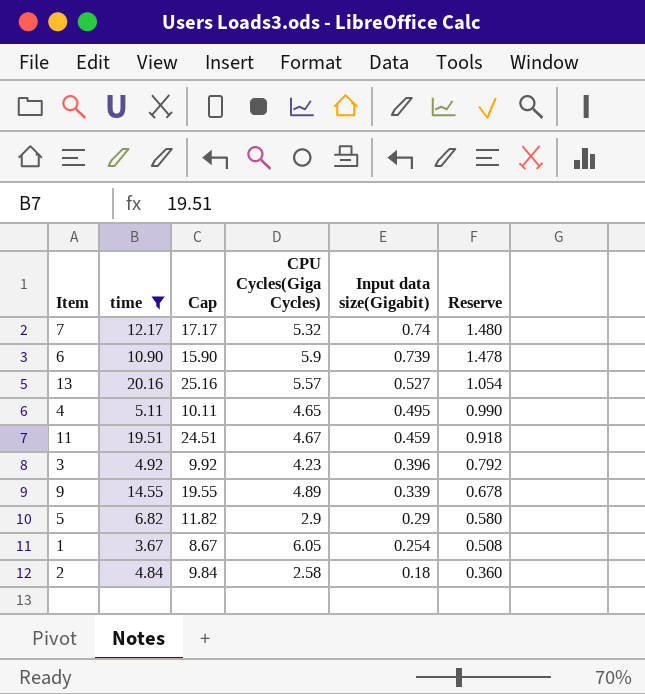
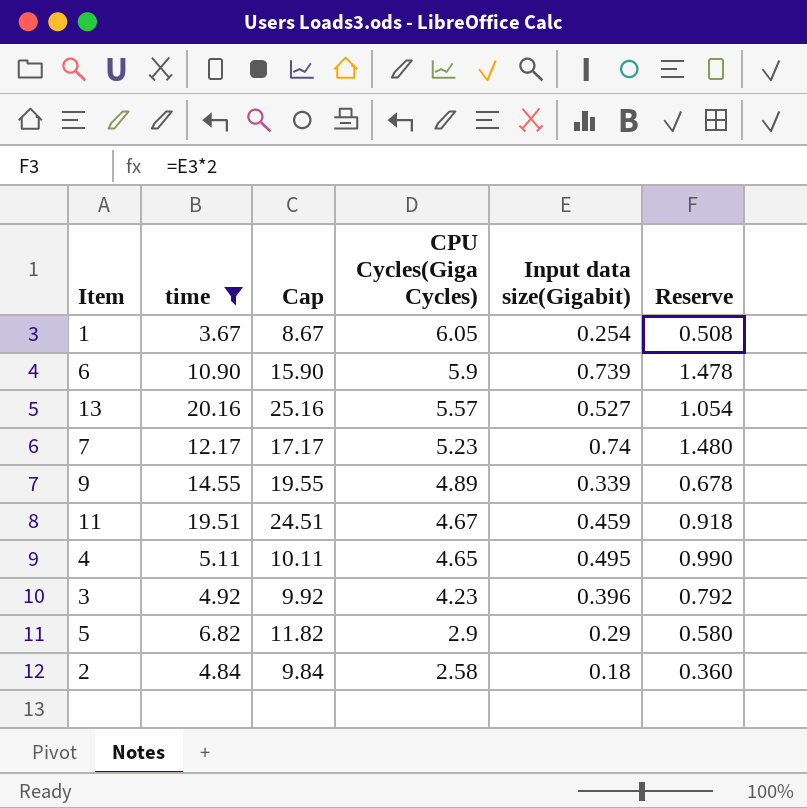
row order: Input data size(Gigabit) descending -> CPU Cycles(Giga Cycles) descending
7 | CPU Cycles(Giga Cycles): 5.32 -> 5.23

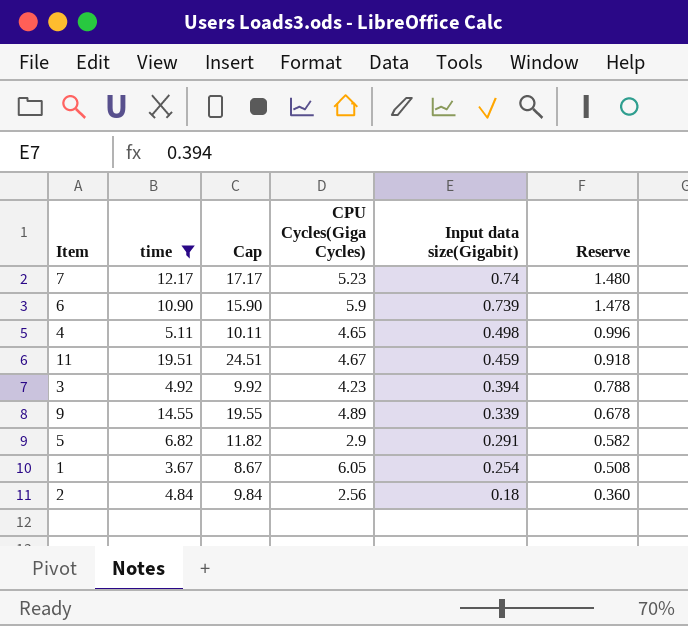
row order: CPU Cycles(Giga Cycles) descending -> Input data size(Gigabit) descending
row 13: 20.16 | 25.16 | 5.57 | 0.527 | 1.054 -> none
4 | Input data size(Gigabit): 0.495 -> 0.498
4 | Reserve: 0.990 -> 0.996
3 | Input data size(Gigabit): 0.396 -> 0.394
3 | Reserve: 0.792 -> 0.788
5 | Input data size(Gigabit): 0.29 -> 0.291
5 | Reserve: 0.580 -> 0.582
2 | CPU Cycles(Giga Cycles): 2.58 -> 2.56

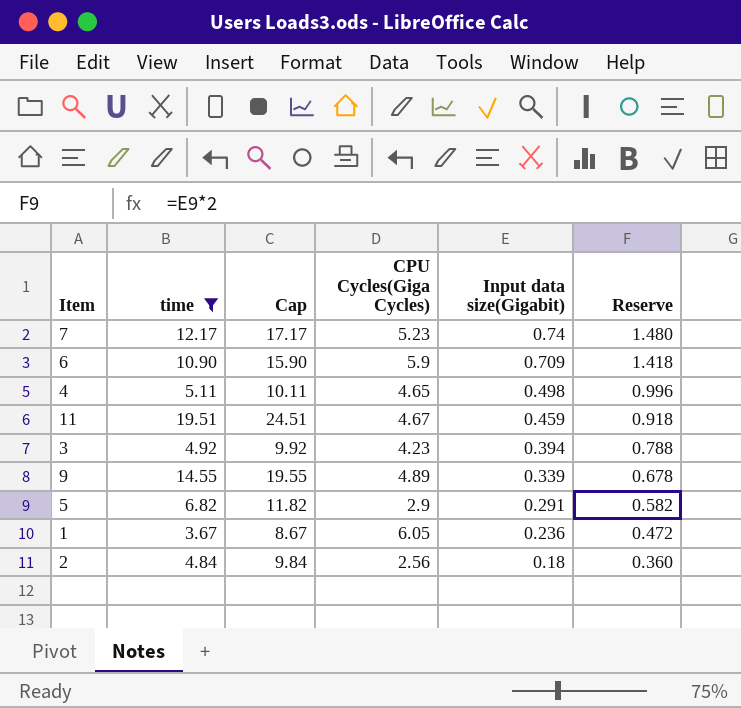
6 | Input data size(Gigabit): 0.739 -> 0.709
6 | Reserve: 1.478 -> 1.418
1 | Input data size(Gigabit): 0.254 -> 0.236
1 | Reserve: 0.508 -> 0.472

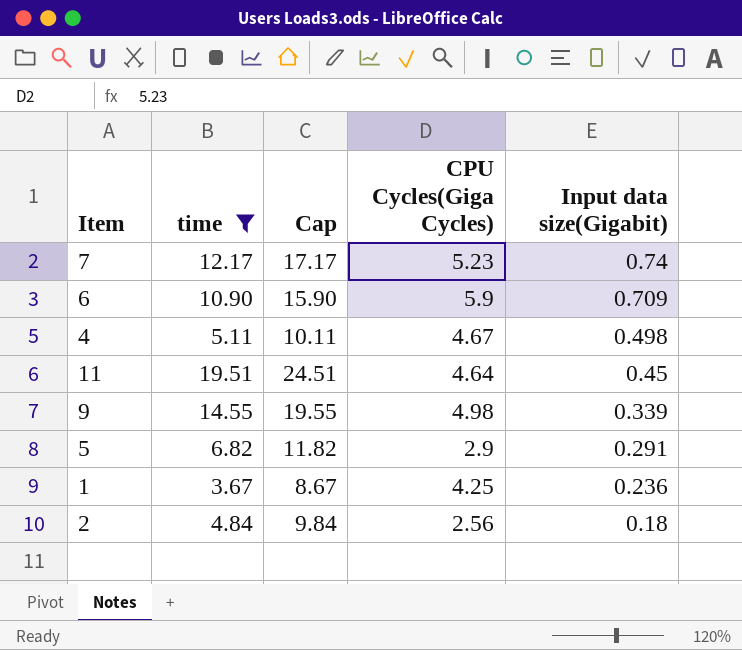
column Reserve | formula: [Input data size(Gigabit)] * 2 -> none
row 3: 4.92 | 9.92 | 4.23 | 0.394 | 0.788 -> none
4 | CPU Cycles(Giga Cycles): 4.65 -> 4.67
11 | CPU Cycles(Giga Cycles): 4.67 -> 4.64
11 | Input data size(Gigabit): 0.459 -> 0.45
9 | CPU Cycles(Giga Cycles): 4.89 -> 4.98
1 | CPU Cycles(Giga Cycles): 6.05 -> 4.25

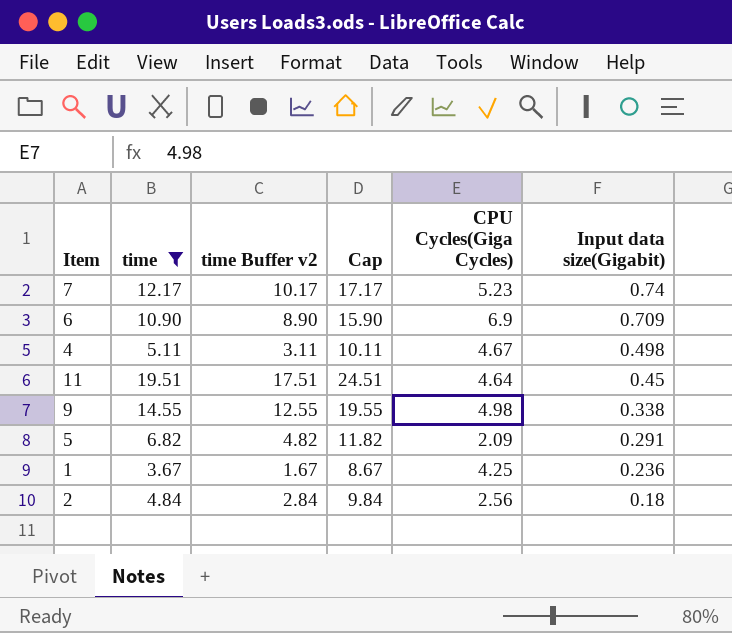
column time Buffer v2 | formula: none -> [time] - 2
6 | CPU Cycles(Giga Cycles): 5.9 -> 6.9
9 | Input data size(Gigabit): 0.339 -> 0.338
5 | CPU Cycles(Giga Cycles): 2.9 -> 2.09

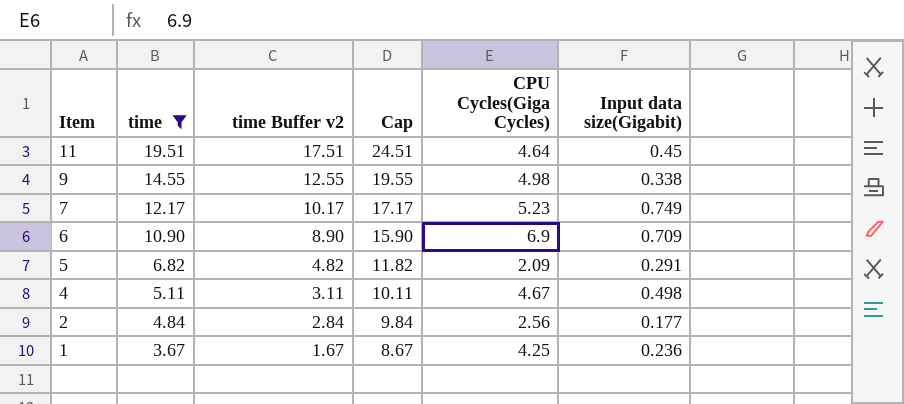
row order: Input data size(Gigabit) descending -> Item descending
7 | Input data size(Gigabit): 0.74 -> 0.749
2 | Input data size(Gigabit): 0.18 -> 0.177

